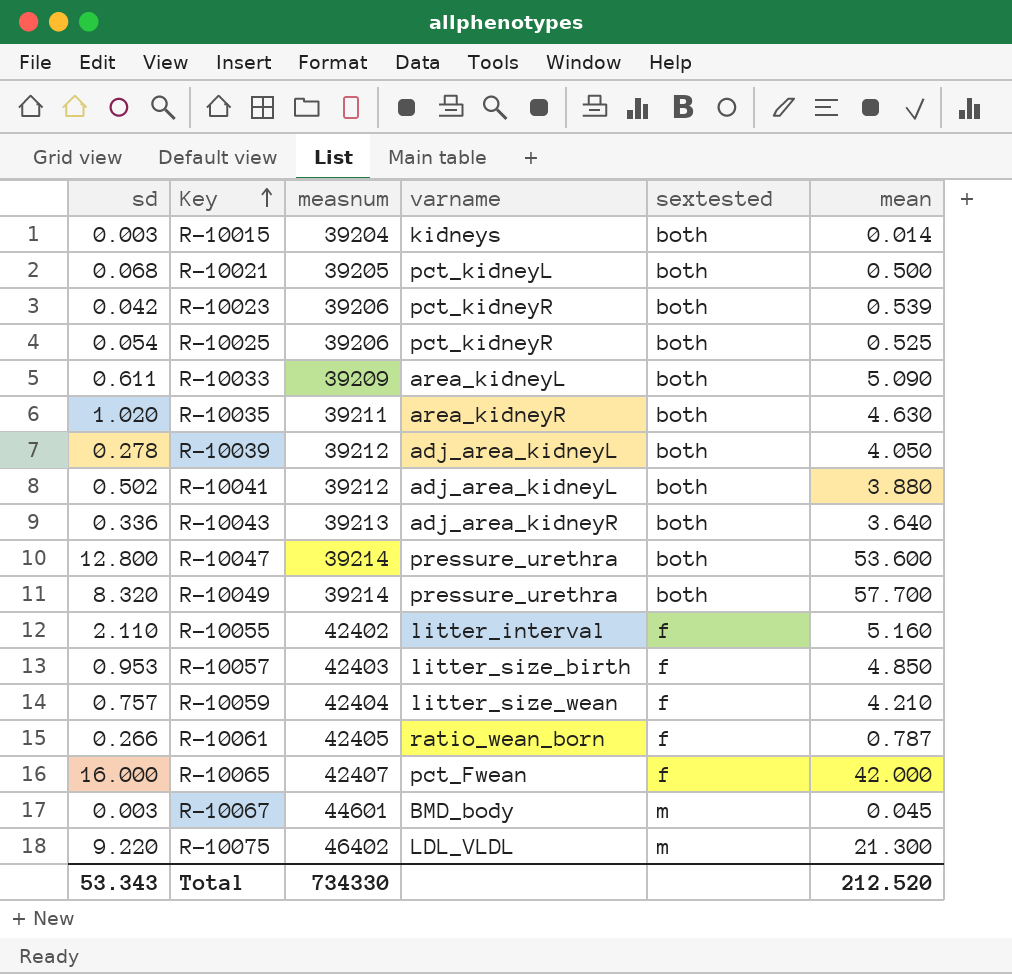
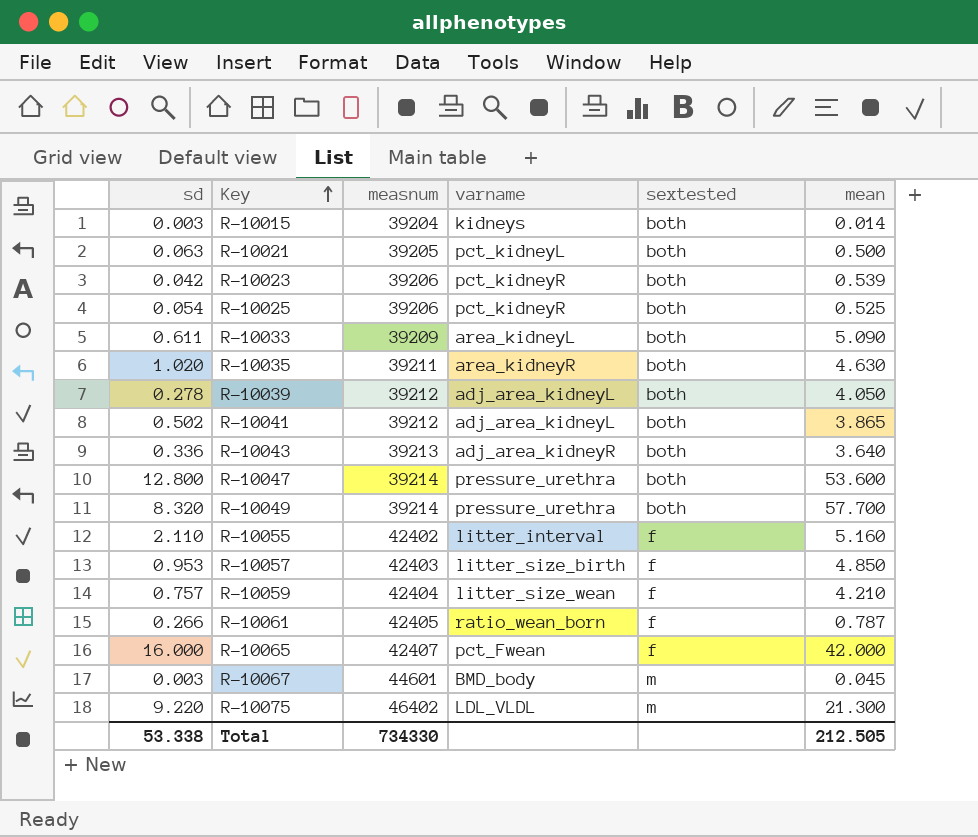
R-10021 | sd: 0.068 -> 0.063
R-10041 | mean: 3.880 -> 3.865
Total | sd: 53.343 -> 53.338
Total | mean: 212.520 -> 212.505

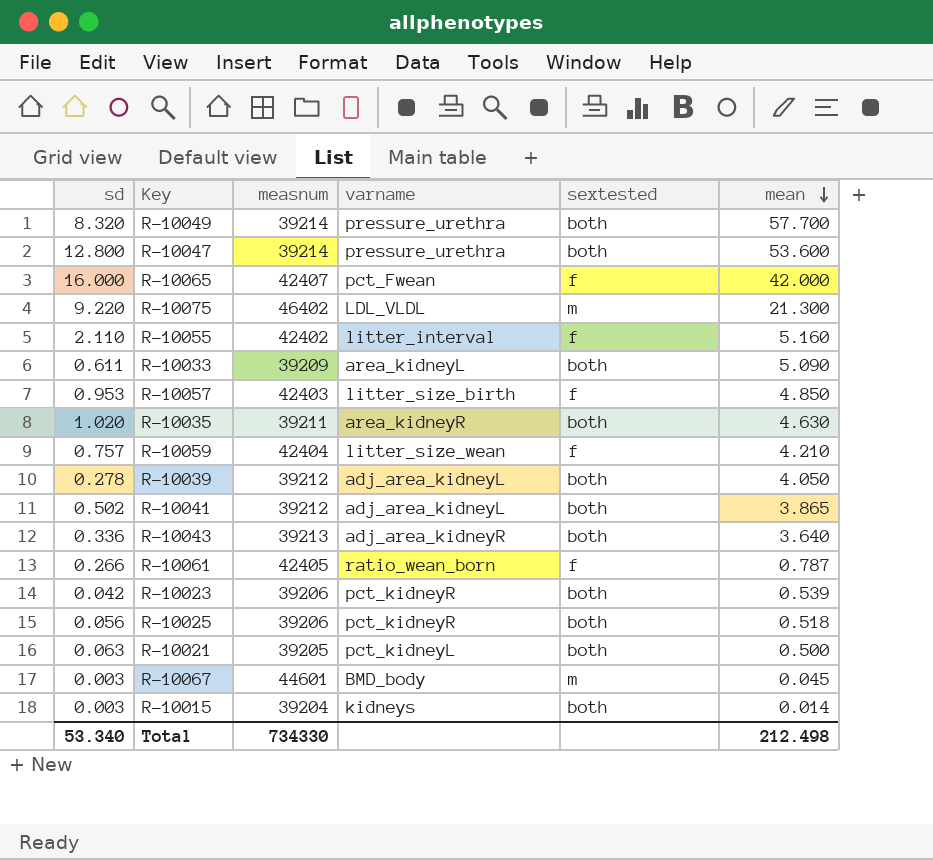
row order: Key ascending -> mean descending
R-10025 | sd: 0.054 -> 0.056
R-10025 | mean: 0.525 -> 0.518
Total | sd: 53.338 -> 53.340
Total | mean: 212.505 -> 212.498

